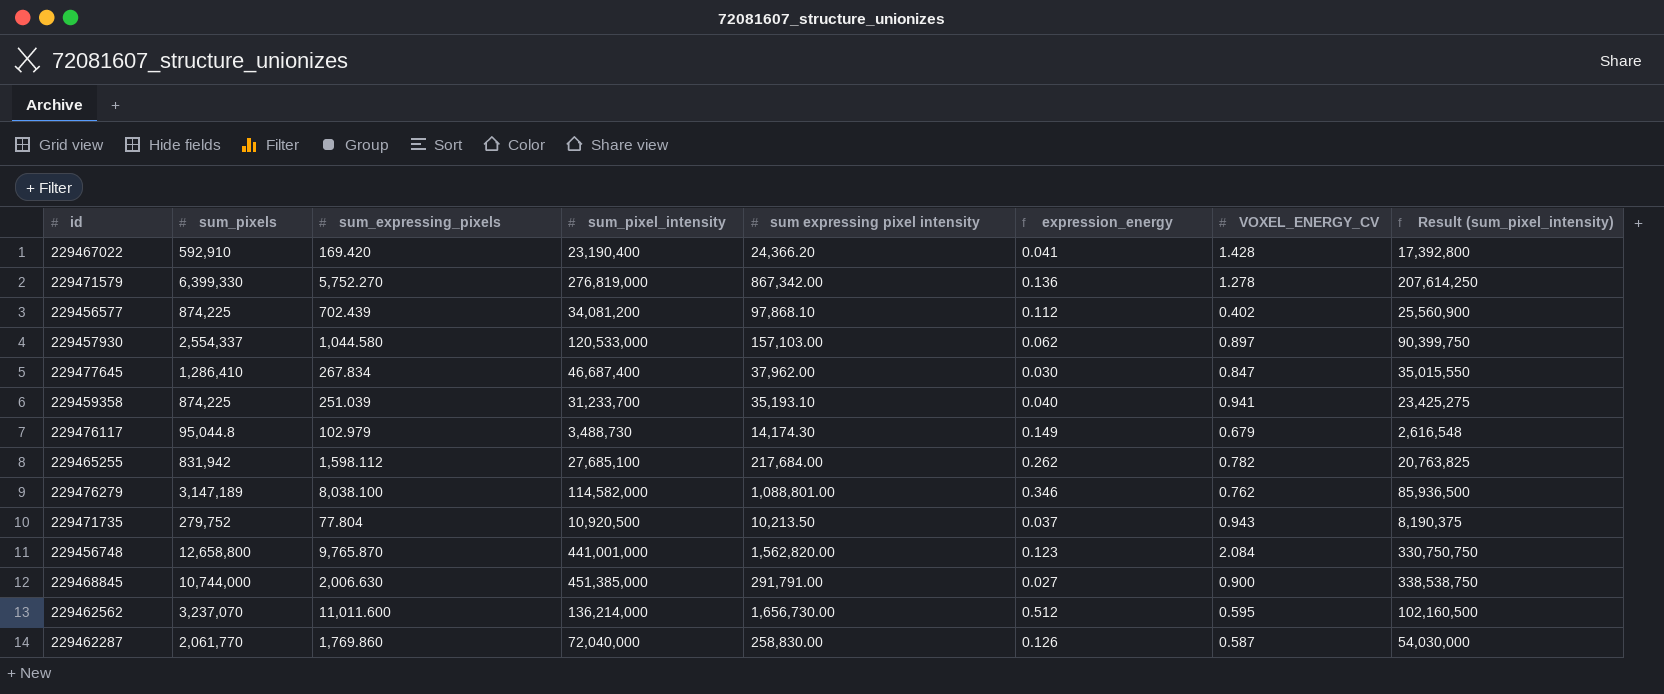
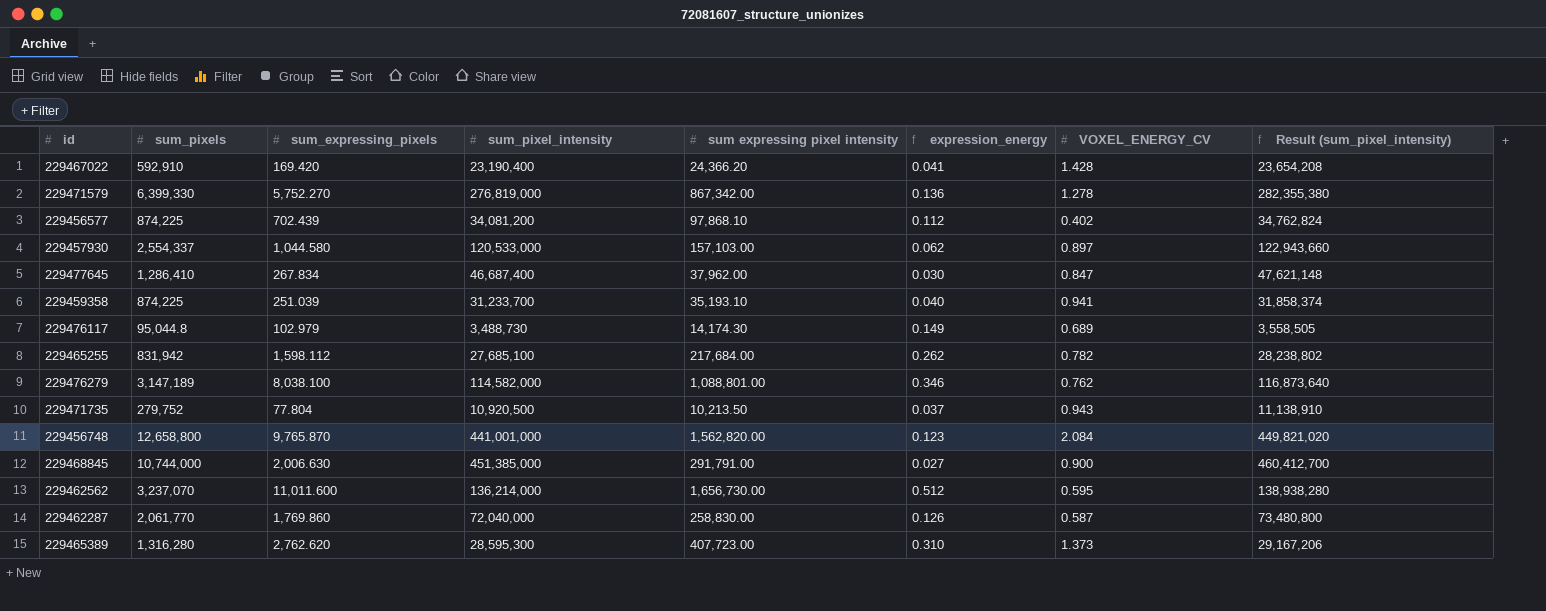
column Result (sum_pixel_intensity) | formula: [sum_pixel_intensity] * 0.75 -> [sum_pixel_intensity] * 1.02
229476117 | VOXEL_ENERGY_CV: 0.679 -> 0.689
row 229465389: none -> 1,316,280 | 2,762.620 | 28,595,300 | 407,723.00 | 0.310 | 1.373 | 29,167,206

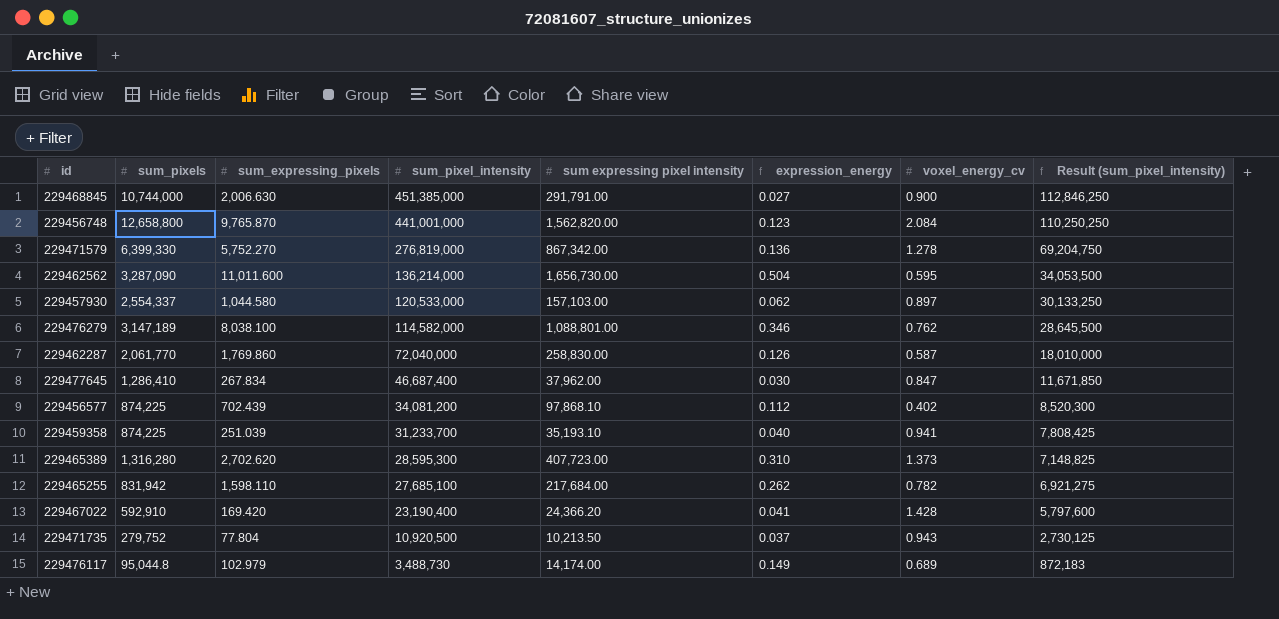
row order: none -> sum_pixel_intensity descending
column name: VOXEL_ENERGY_CV -> voxel_energy_cv
column Result (sum_pixel_intensity) | formula: [sum_pixel_intensity] * 1.02 -> [sum_pixel_intensity] * 0.25
229462562 | sum_pixels: 3,237,070 -> 3,287,090
229462562 | expression_energy: 0.512 -> 0.504
229465389 | sum_expressing_pixels: 2,762.620 -> 2,702.620
229465255 | sum_expressing_pixels: 1,598.112 -> 1,598.110
229476117 | sum expressing pixel intensity: 14,174.30 -> 14,174.00

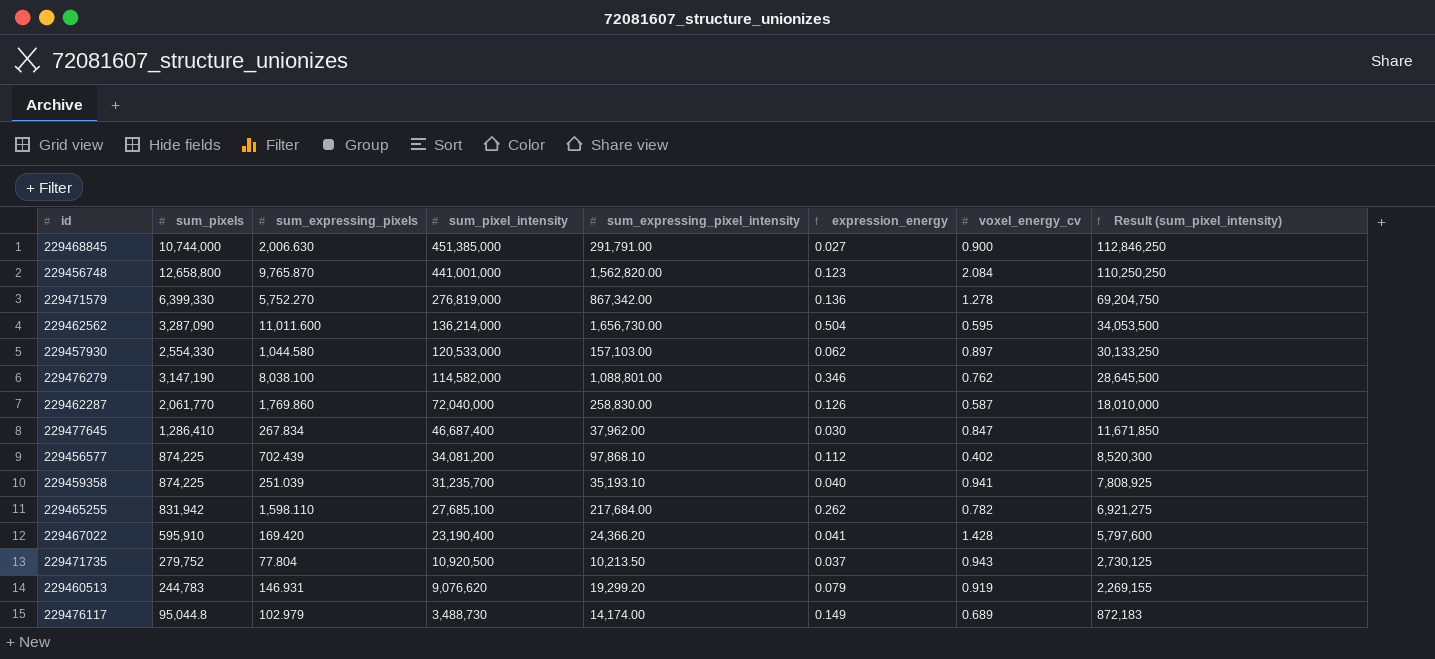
column name: sum expressing pixel intensity -> sum_expressing_pixel_intensity
row 229465389: 1,316,280 | 2,702.620 | 28,595,300 | 407,723.00 | 0.310 | 1.373 | 7,148,825 -> none
229457930 | sum_pixels: 2,554,337 -> 2,554,330
229476279 | sum_pixels: 3,147,189 -> 3,147,190
229459358 | sum_pixel_intensity: 31,233,700 -> 31,235,700
229459358 | Result (sum_pixel_intensity): 7,808,425 -> 7,808,925
229467022 | sum_pixels: 592,910 -> 595,910
row 229460513: none -> 244,783 | 146.931 | 9,076,620 | 19,299.20 | 0.079 | 0.919 | 2,269,155

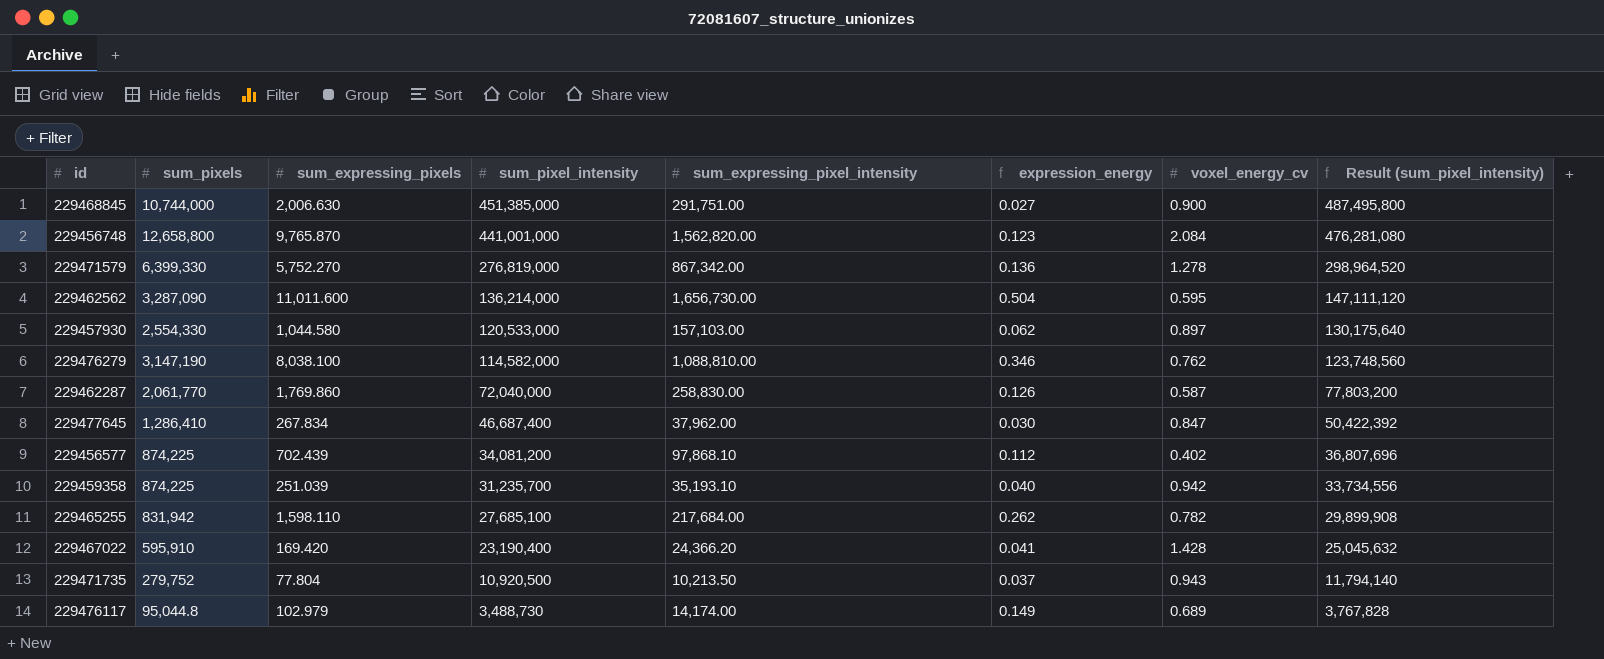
column Result (sum_pixel_intensity) | formula: [sum_pixel_intensity] * 0.25 -> [sum_pixel_intensity] * 1.08
row 229460513: 244,783 | 146.931 | 9,076,620 | 19,299.20 | 0.079 | 0.919 | 2,269,155 -> none
229468845 | sum_expressing_pixel_intensity: 291,791.00 -> 291,751.00
229476279 | sum_expressing_pixel_intensity: 1,088,801.00 -> 1,088,810.00
229459358 | voxel_energy_cv: 0.941 -> 0.942

